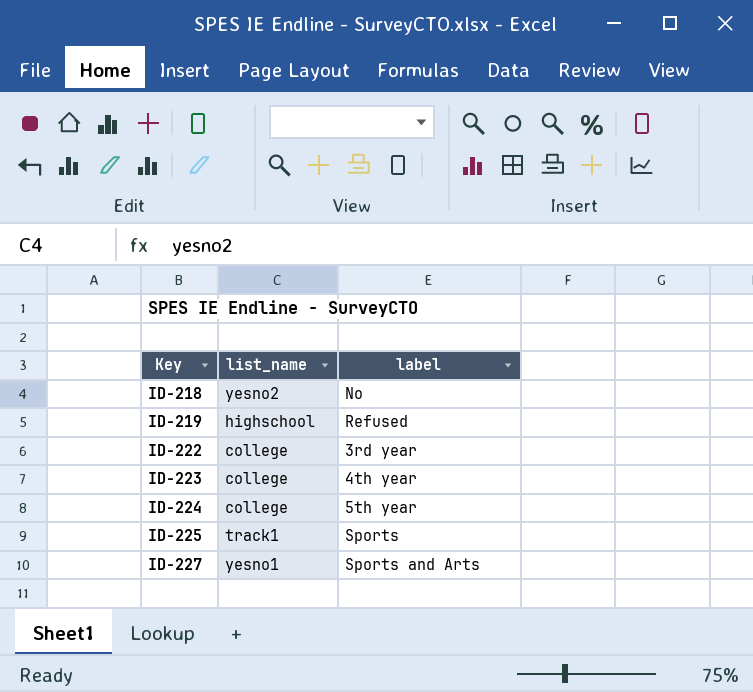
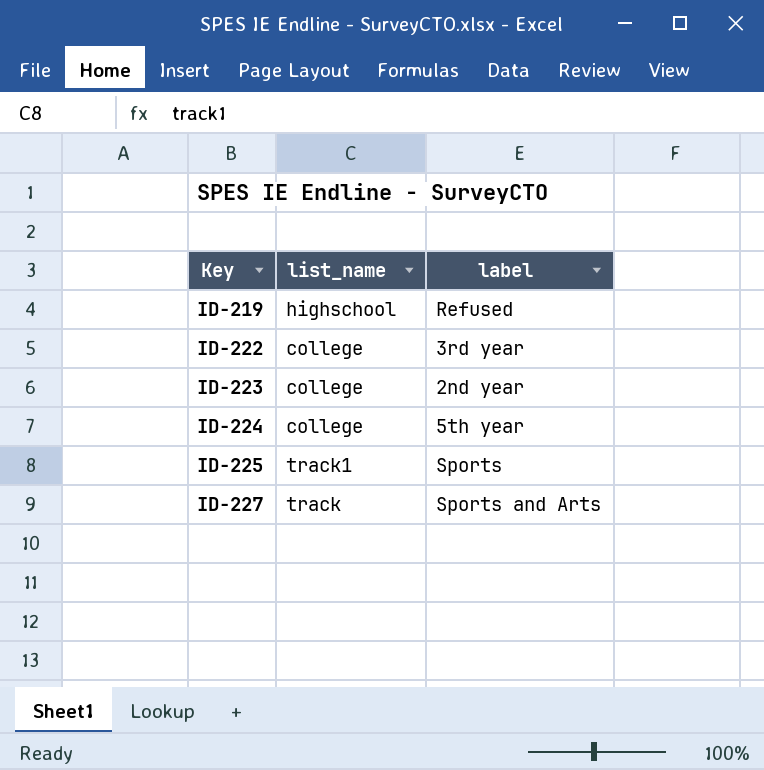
row ID-218: yesno2 | No -> none
ID-223 | label: 4th year -> 2nd year
ID-227 | list_name: yesno1 -> track

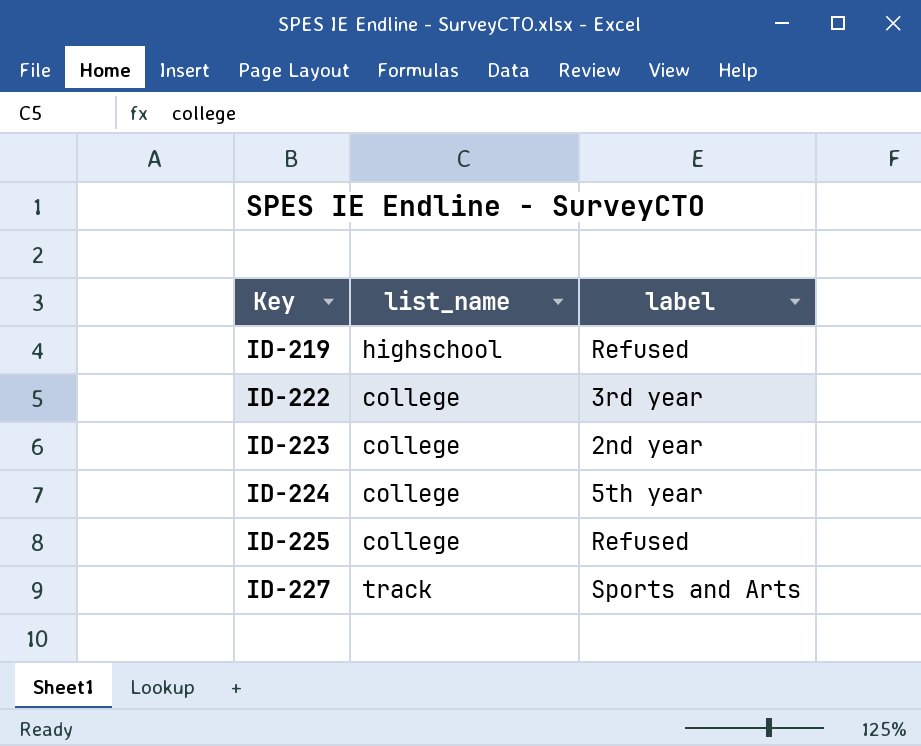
ID-225 | list_name: track1 -> college
ID-225 | label: Sports -> Refused

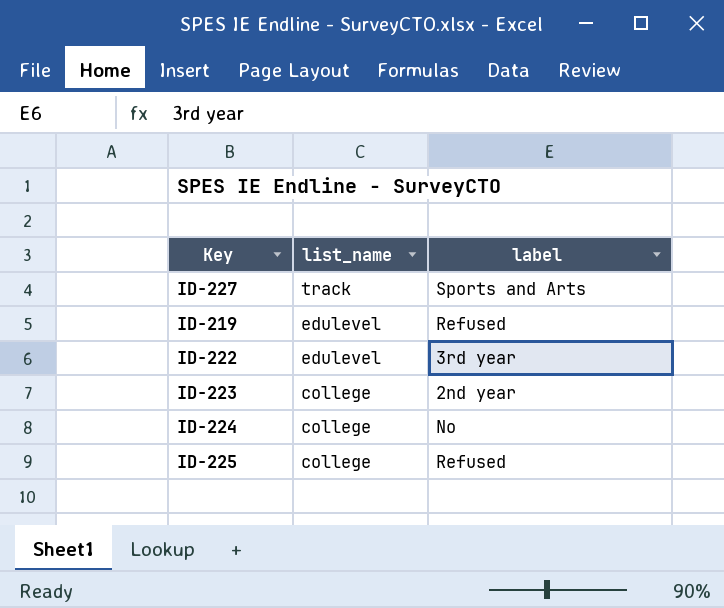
row order: Key ascending -> list_name descending
ID-219 | list_name: highschool -> edulevel
ID-222 | list_name: college -> edulevel
ID-224 | label: 5th year -> No

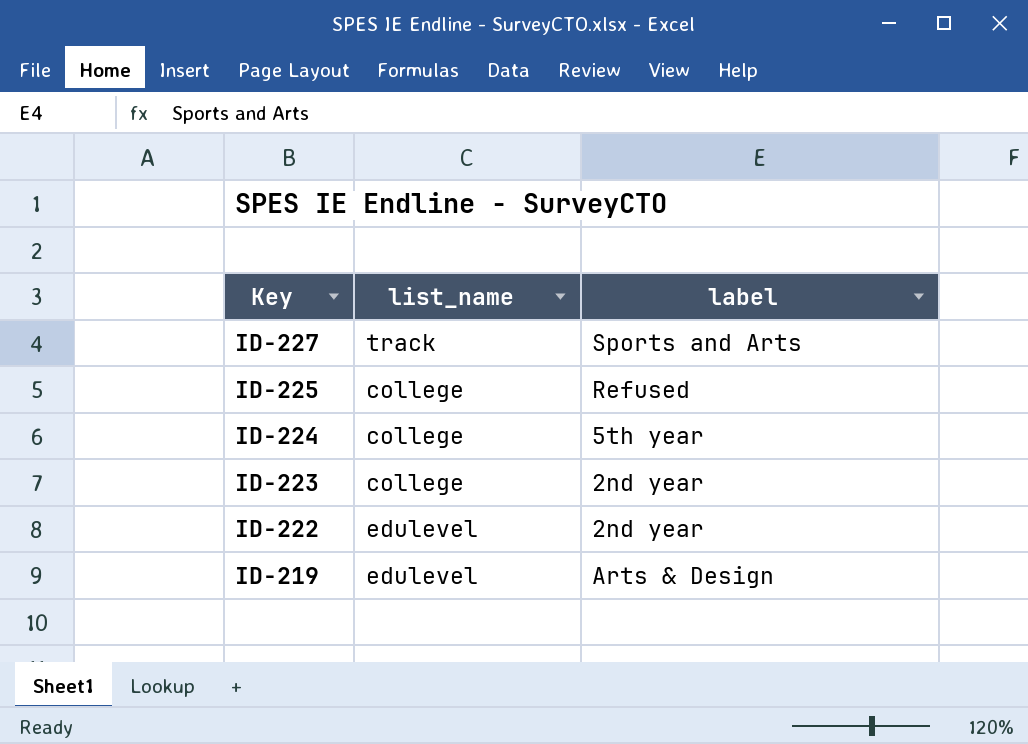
row order: list_name descending -> Key descending
ID-224 | label: No -> 5th year
ID-222 | label: 3rd year -> 2nd year
ID-219 | label: Refused -> Arts & Design

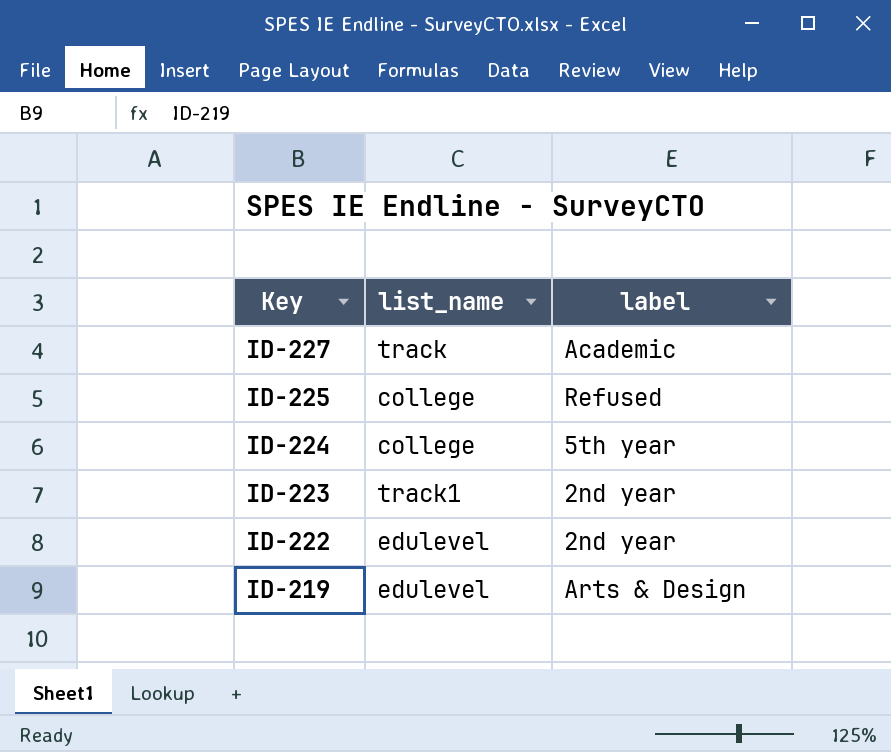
ID-227 | label: Sports and Arts -> Academic
ID-223 | list_name: college -> track1

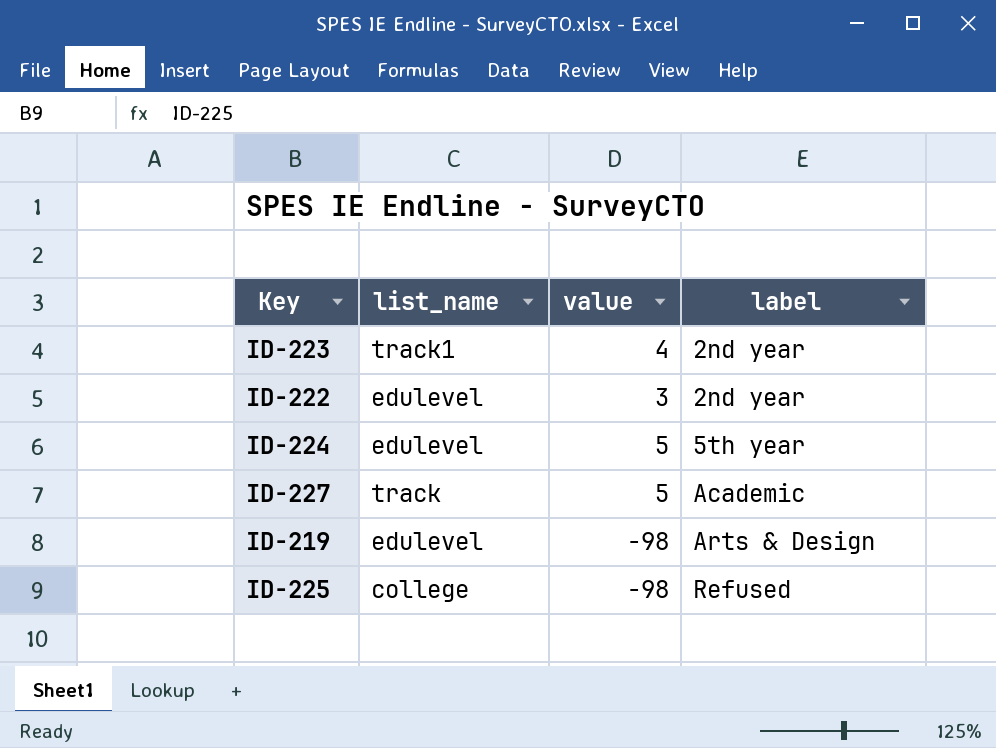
row order: Key descending -> label ascending
column value | position: none -> 3
ID-224 | list_name: college -> edulevel

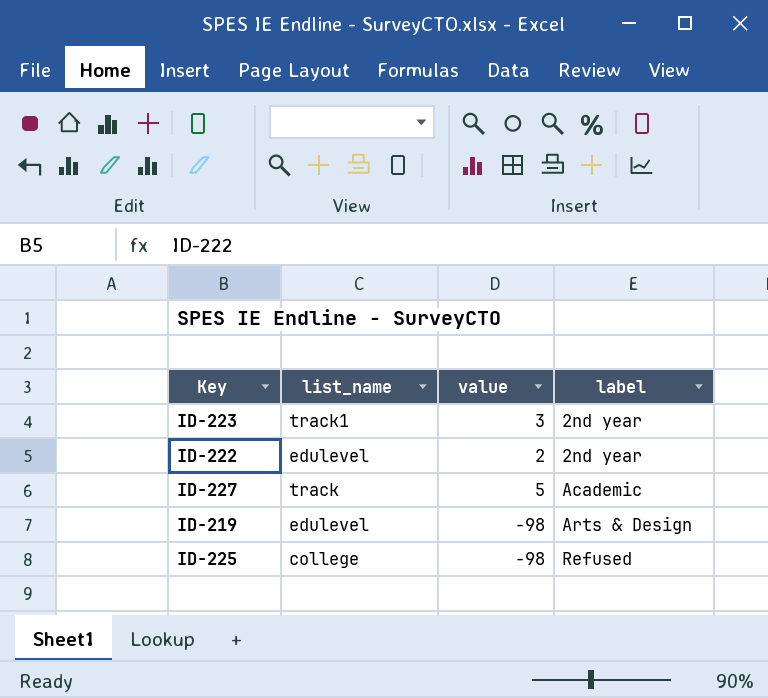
row ID-224: edulevel | 5 | 5th year -> none
ID-223 | value: 4 -> 3
ID-222 | value: 3 -> 2

